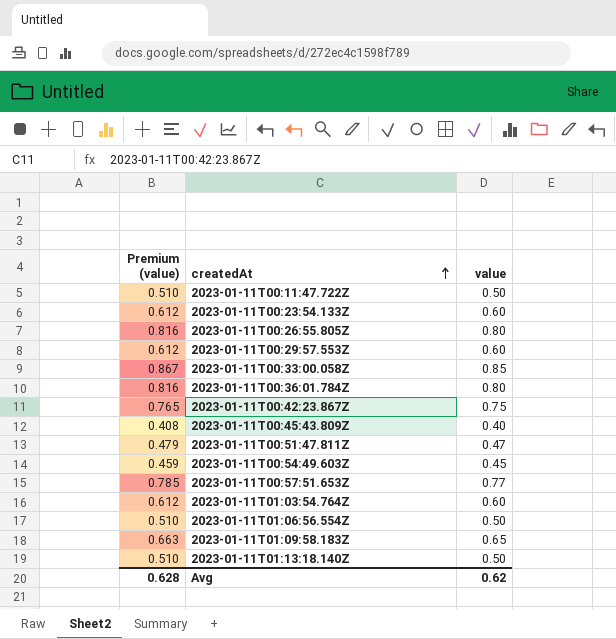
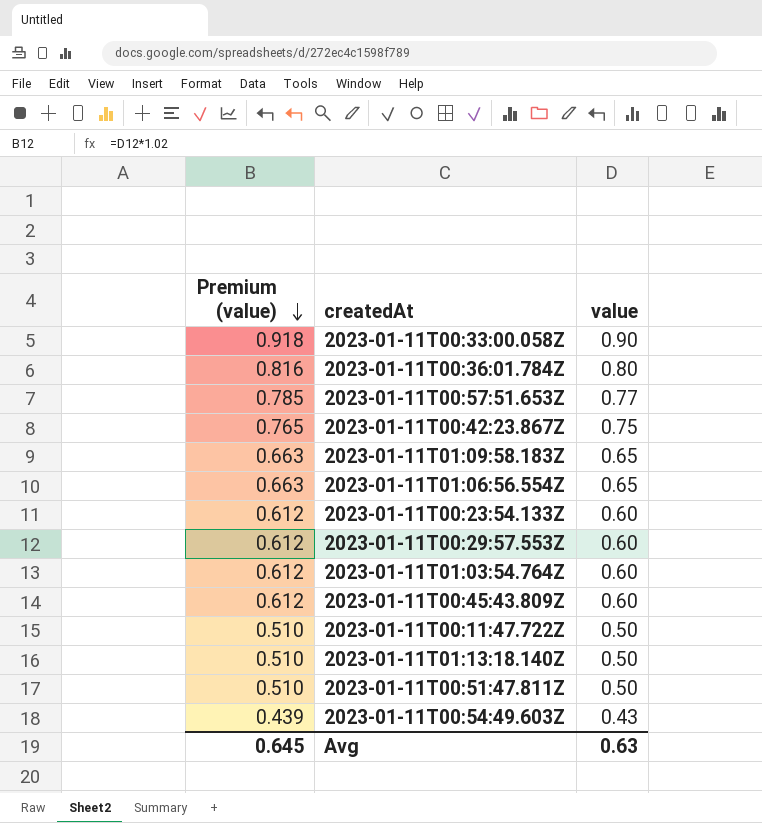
row order: createdAt ascending -> Premium (value) descending
row 2023-01-11T00:26:55.805Z: 0.816 | 0.80 -> none
2023-01-11T00:33:00.058Z | Premium (value): 0.867 -> 0.918
2023-01-11T00:33:00.058Z | value: 0.85 -> 0.90
2023-01-11T01:06:56.554Z | Premium (value): 0.510 -> 0.663
2023-01-11T01:06:56.554Z | value: 0.50 -> 0.65
2023-01-11T00:45:43.809Z | Premium (value): 0.408 -> 0.612
2023-01-11T00:45:43.809Z | value: 0.40 -> 0.60
2023-01-11T00:51:47.811Z | Premium (value): 0.479 -> 0.510
2023-01-11T00:51:47.811Z | value: 0.47 -> 0.50
2023-01-11T00:54:49.603Z | Premium (value): 0.459 -> 0.439
2023-01-11T00:54:49.603Z | value: 0.45 -> 0.43
Avg | Premium (value): 0.628 -> 0.645
Avg | value: 0.62 -> 0.63

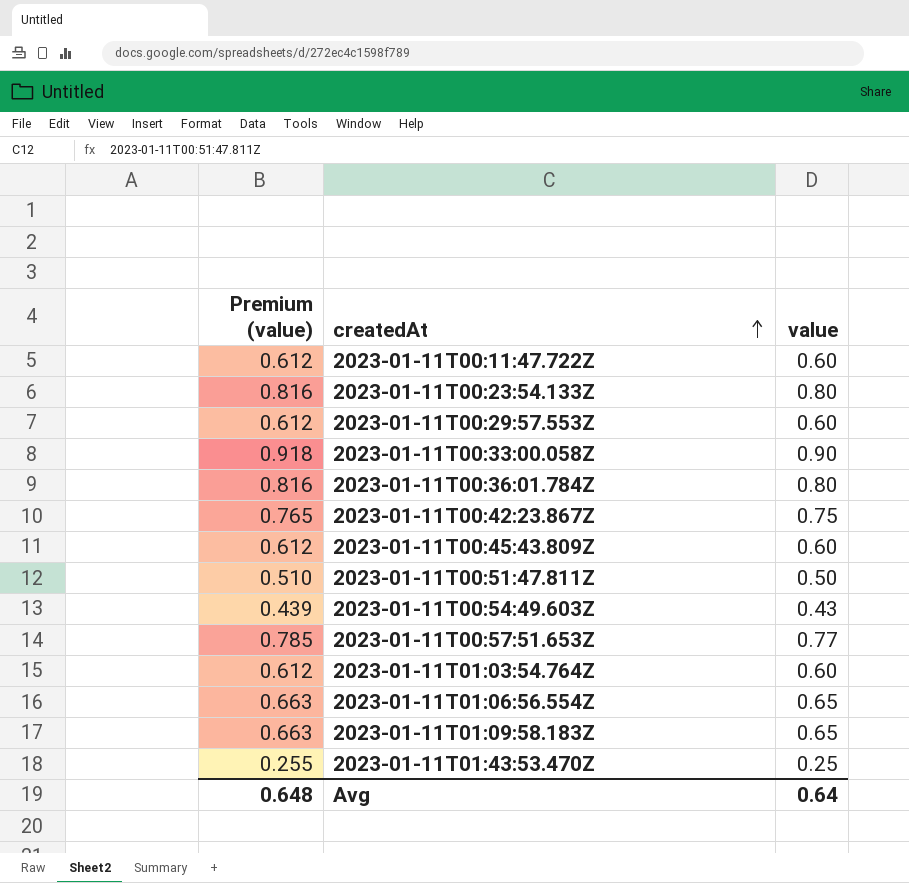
row order: Premium (value) descending -> createdAt ascending
row 2023-01-11T01:13:18.140Z: 0.510 | 0.50 -> none
2023-01-11T00:11:47.722Z | Premium (value): 0.510 -> 0.612
2023-01-11T00:11:47.722Z | value: 0.50 -> 0.60
2023-01-11T00:23:54.133Z | Premium (value): 0.612 -> 0.816
2023-01-11T00:23:54.133Z | value: 0.60 -> 0.80
row 2023-01-11T01:43:53.470Z: none -> 0.255 | 0.25
Avg | Premium (value): 0.645 -> 0.648
Avg | value: 0.63 -> 0.64

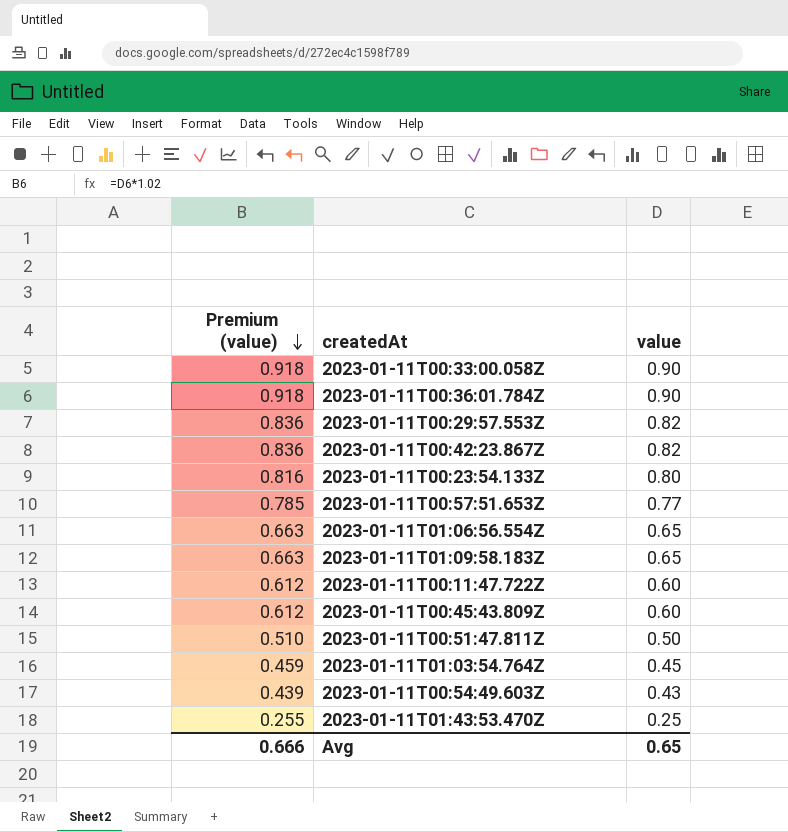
row order: createdAt ascending -> Premium (value) descending
2023-01-11T00:36:01.784Z | Premium (value): 0.816 -> 0.918
2023-01-11T00:36:01.784Z | value: 0.80 -> 0.90
2023-01-11T00:29:57.553Z | Premium (value): 0.612 -> 0.836
2023-01-11T00:29:57.553Z | value: 0.60 -> 0.82
2023-01-11T00:42:23.867Z | Premium (value): 0.765 -> 0.836
2023-01-11T00:42:23.867Z | value: 0.75 -> 0.82
2023-01-11T01:03:54.764Z | Premium (value): 0.612 -> 0.459
2023-01-11T01:03:54.764Z | value: 0.60 -> 0.45
Avg | Premium (value): 0.648 -> 0.666
Avg | value: 0.64 -> 0.65

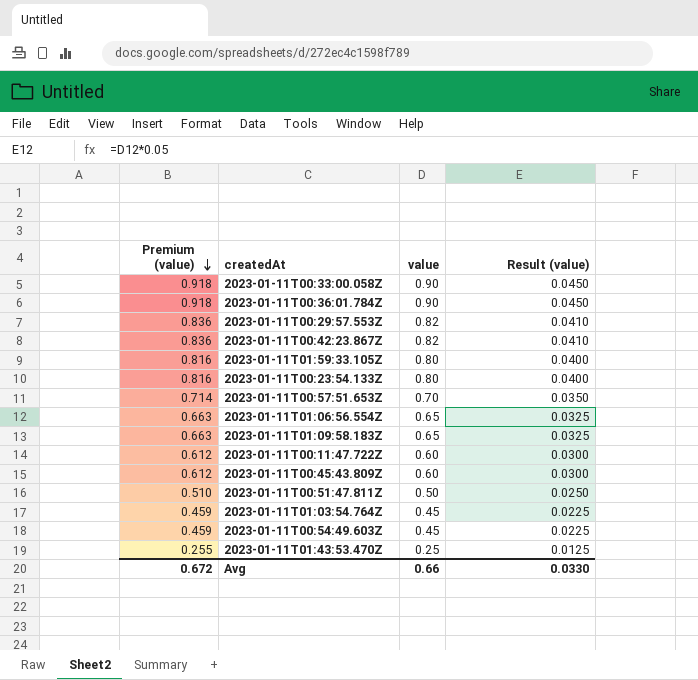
column Result (value) | formula: none -> [value] * 0.05
row 2023-01-11T01:59:33.105Z: none -> 0.816 | 0.80 | 0.0400
2023-01-11T00:57:51.653Z | Premium (value): 0.785 -> 0.714
2023-01-11T00:57:51.653Z | value: 0.77 -> 0.70
2023-01-11T00:54:49.603Z | Premium (value): 0.439 -> 0.459
2023-01-11T00:54:49.603Z | value: 0.43 -> 0.45
Avg | Premium (value): 0.666 -> 0.672
Avg | value: 0.65 -> 0.66

